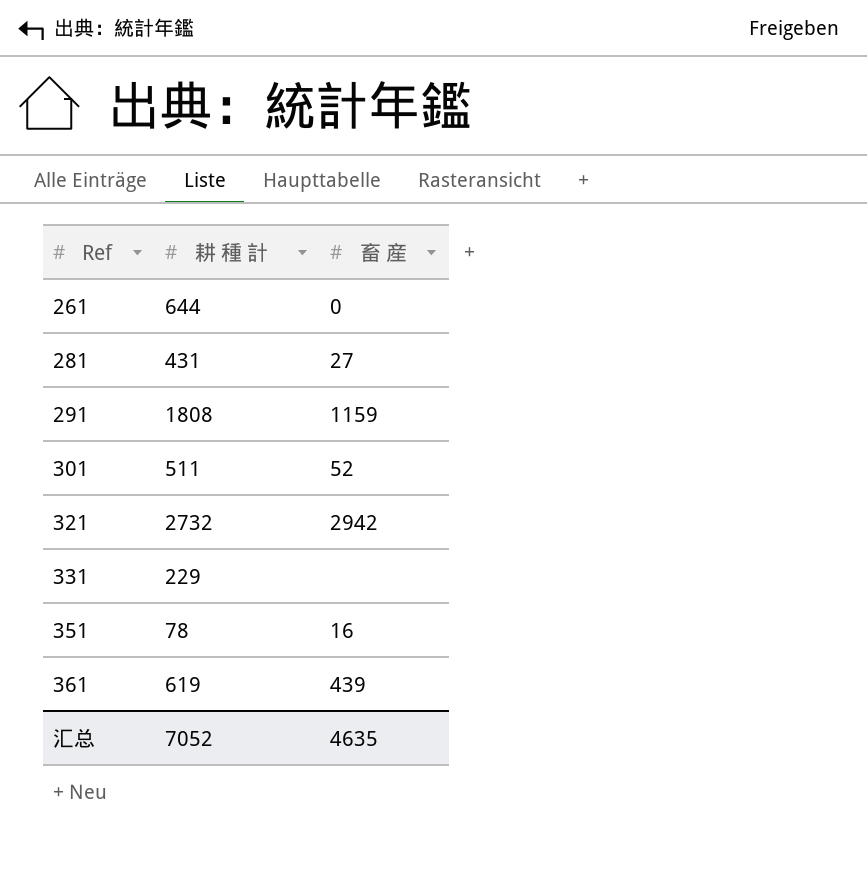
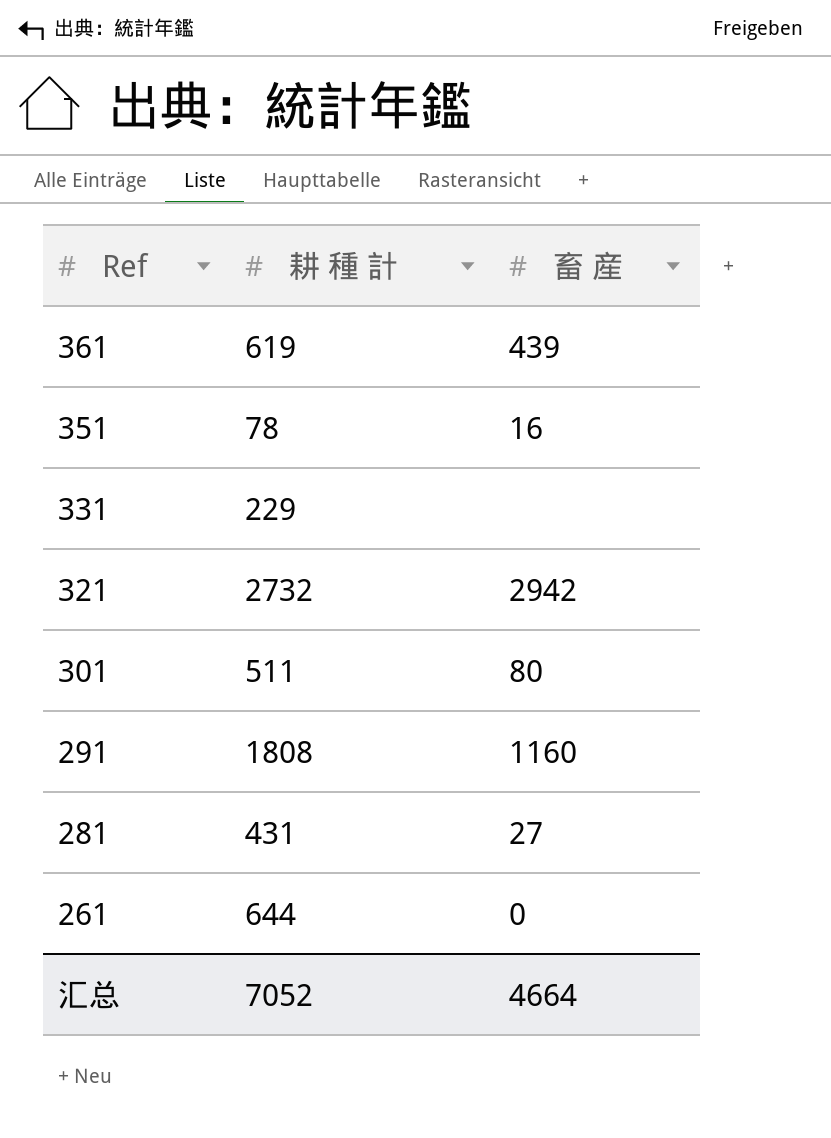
row order: Ref ascending -> Ref descending
301 | 畜 産: 52 -> 80
291 | 畜 産: 1159 -> 1160
汇总 | 畜 産: 4635 -> 4664

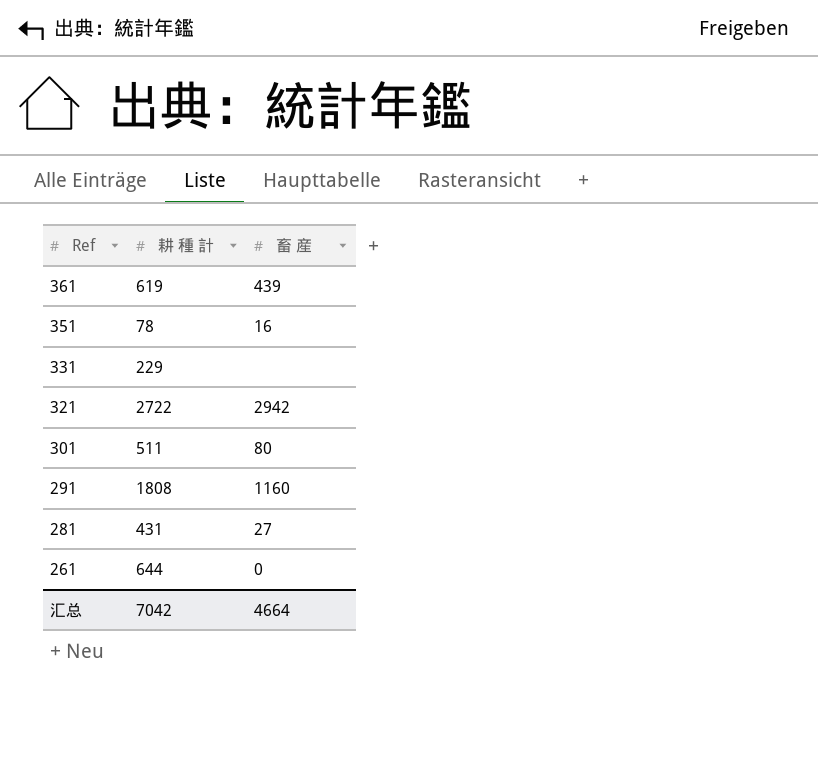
321 | 耕 種 計: 2732 -> 2722
汇总 | 耕 種 計: 7052 -> 7042

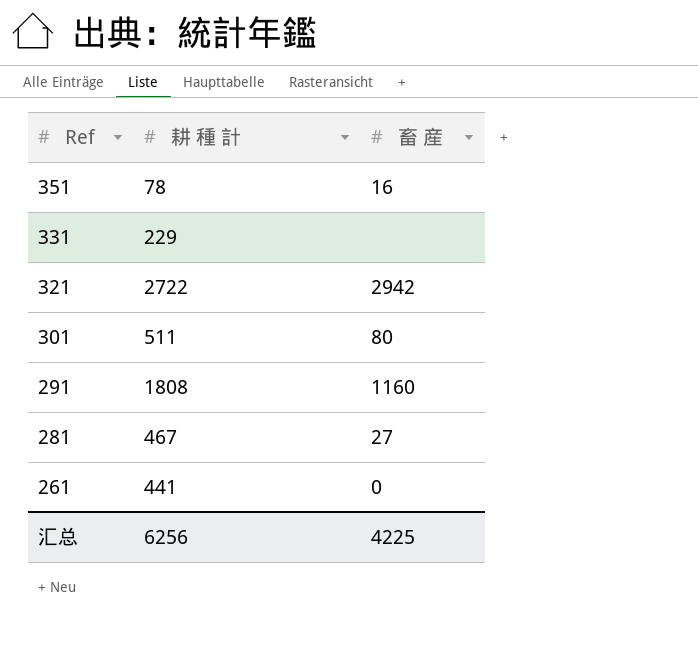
row 361: 619 | 439 -> none
281 | 耕 種 計: 431 -> 467
261 | 耕 種 計: 644 -> 441
汇总 | 耕 種 計: 7042 -> 6256
汇总 | 畜 産: 4664 -> 4225

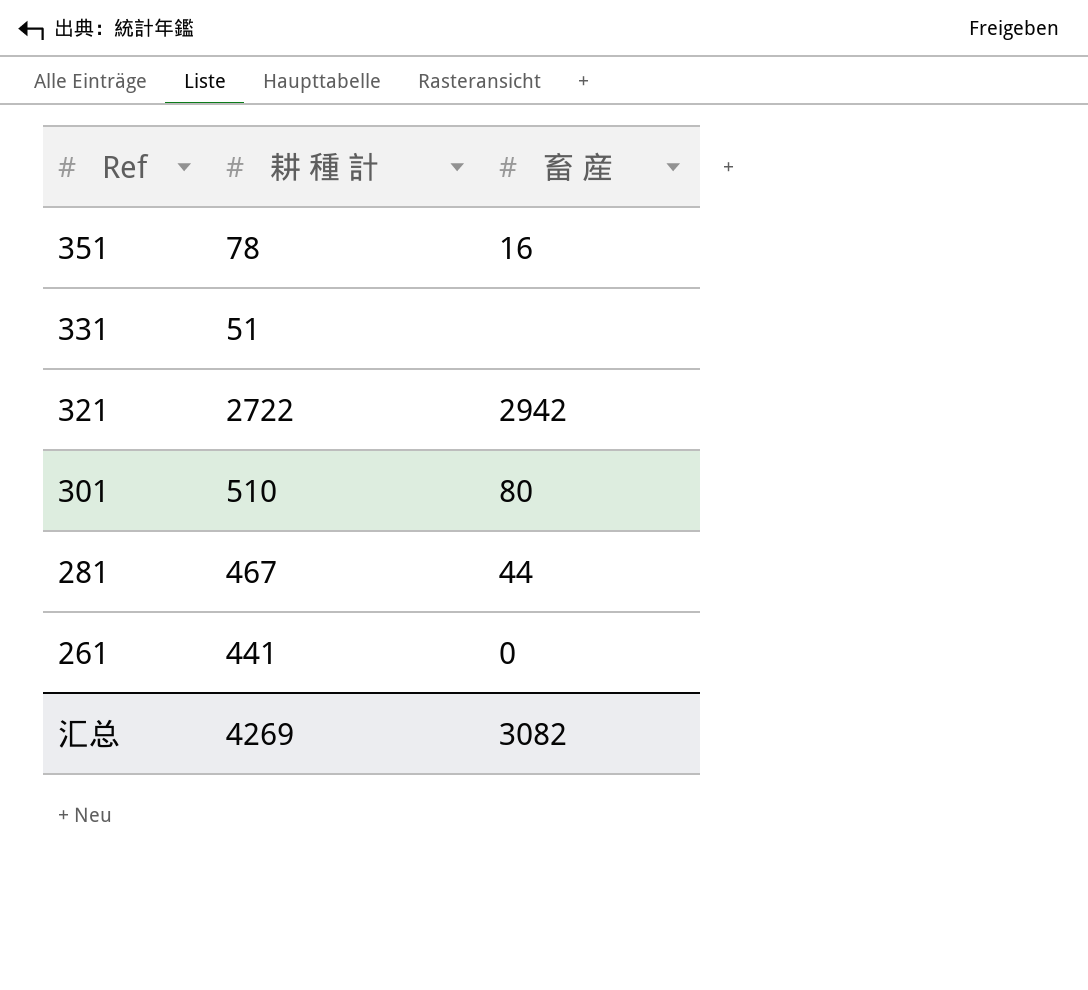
row 291: 1808 | 1160 -> none
331 | 耕 種 計: 229 -> 51
301 | 耕 種 計: 511 -> 510
281 | 畜 産: 27 -> 44
汇总 | 耕 種 計: 6256 -> 4269
汇总 | 畜 産: 4225 -> 3082

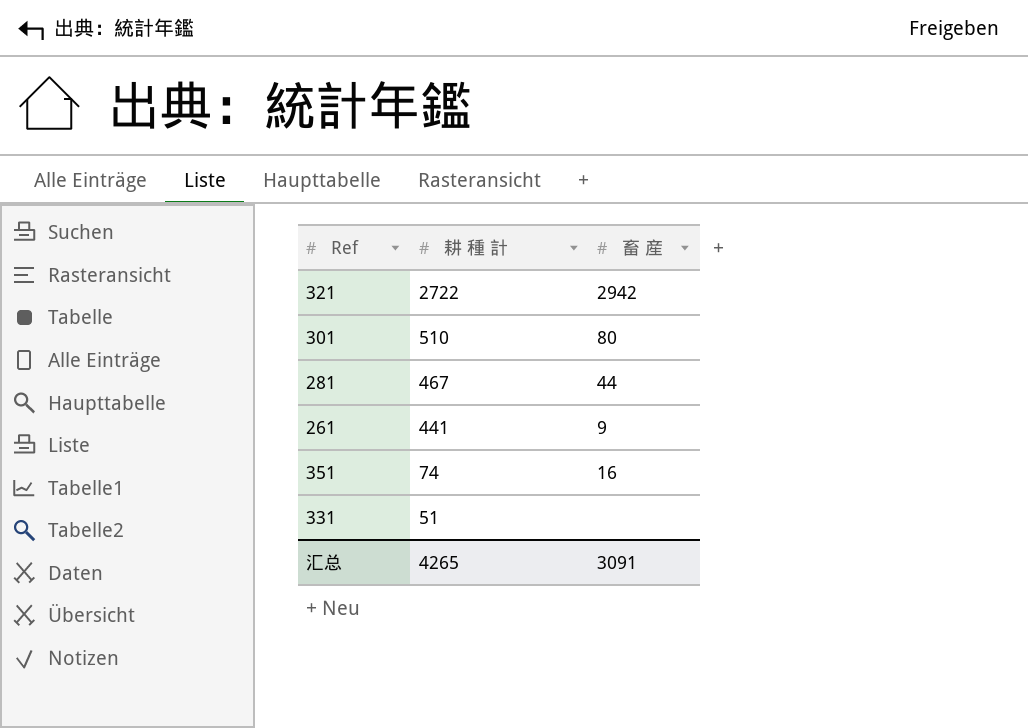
row order: Ref descending -> 耕 種 計 descending
261 | 畜 産: 0 -> 9
351 | 耕 種 計: 78 -> 74
汇总 | 耕 種 計: 4269 -> 4265
汇总 | 畜 産: 3082 -> 3091

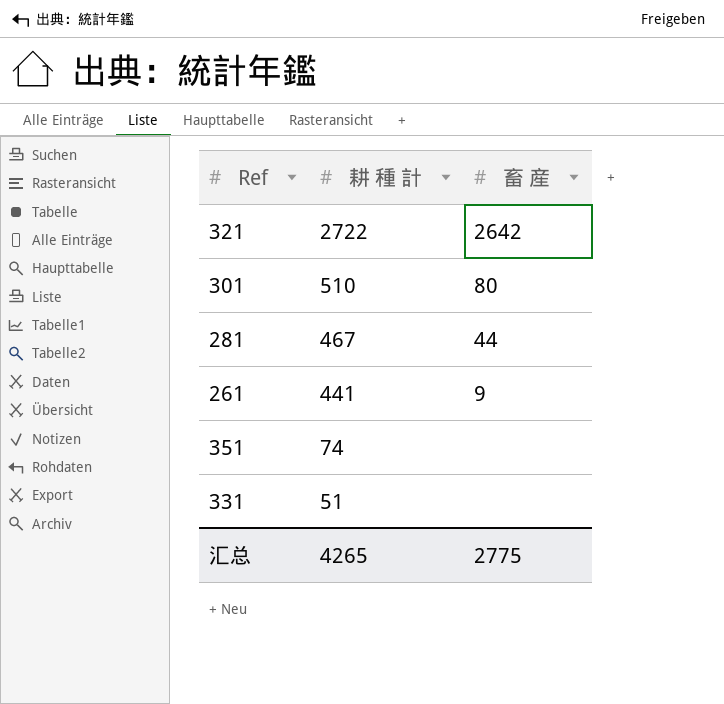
321 | 畜 産: 2942 -> 2642
351 | 畜 産: 16 -> none
汇总 | 畜 産: 3091 -> 2775

